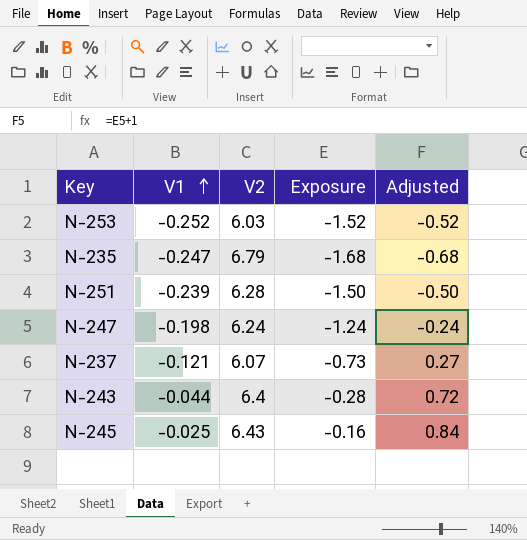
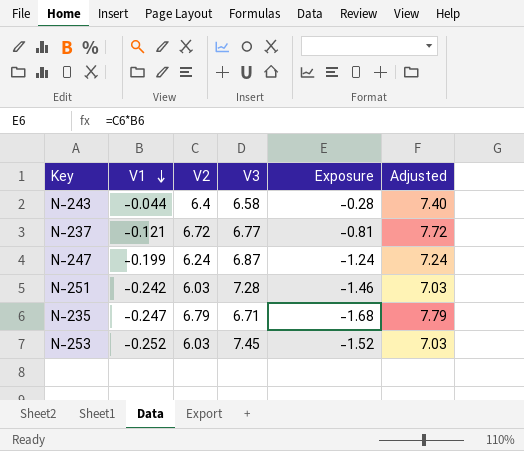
row order: V1 ascending -> V1 descending
column V3 | position: none -> 4
column Adjusted | formula: [Exposure] + 1 -> [V2] + 1
row N-245: -0.025 | 6.43 | -0.16 | 0.84 -> none
N-237 | V2: 6.07 -> 6.72
N-237 | Exposure: -0.73 -> -0.81
N-247 | V1: -0.198 -> -0.199
N-251 | V1: -0.239 -> -0.242
N-251 | V2: 6.28 -> 6.03
N-251 | Exposure: -1.50 -> -1.46

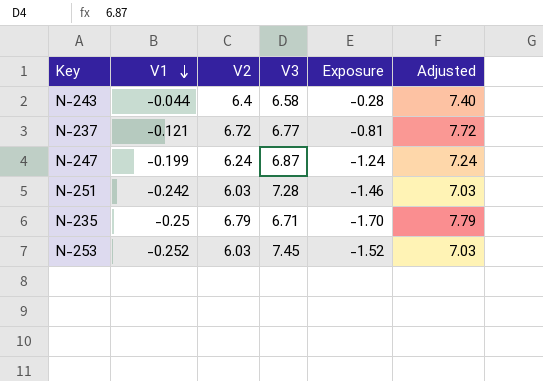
N-235 | V1: -0.247 -> -0.25
N-235 | Exposure: -1.68 -> -1.70

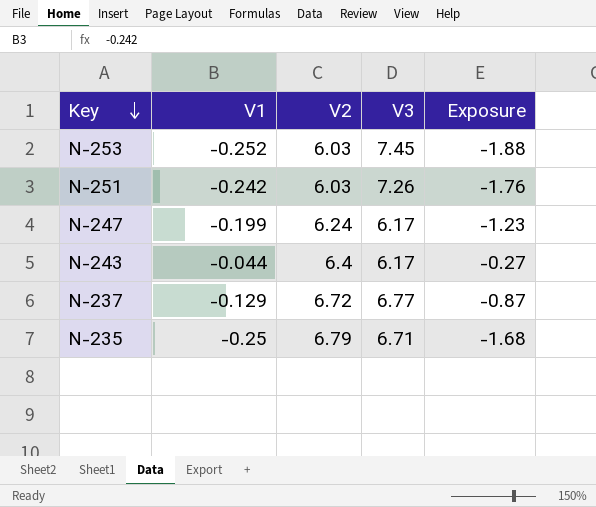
row order: V1 descending -> Key descending
column Adjusted | formula: [V2] + 1 -> none
column Exposure | formula: [V1] * [V2] -> [V1] * [V3]
N-251 | V3: 7.28 -> 7.26
N-247 | V3: 6.87 -> 6.17
N-243 | V3: 6.58 -> 6.17
N-237 | V1: -0.121 -> -0.129

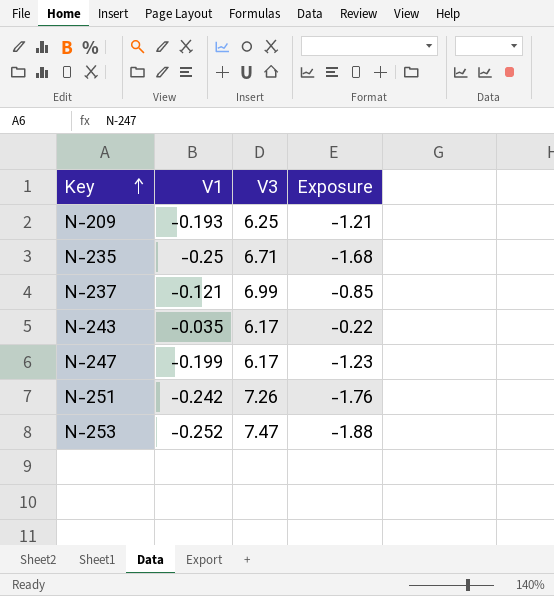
row order: Key descending -> Key ascending
column V2 | position: 3 -> none
row N-209: none -> -0.193 | 6.25 | -1.21
N-237 | V1: -0.129 -> -0.121
N-237 | V3: 6.77 -> 6.99
N-237 | Exposure: -0.87 -> -0.85
N-243 | V1: -0.044 -> -0.035
N-243 | Exposure: -0.27 -> -0.22
N-253 | V3: 7.45 -> 7.47

